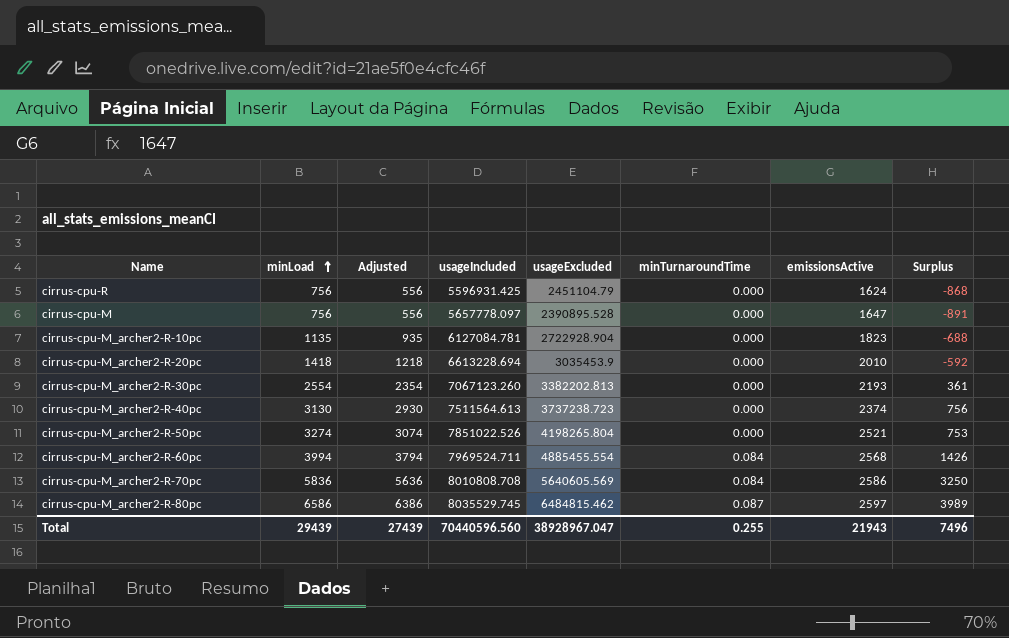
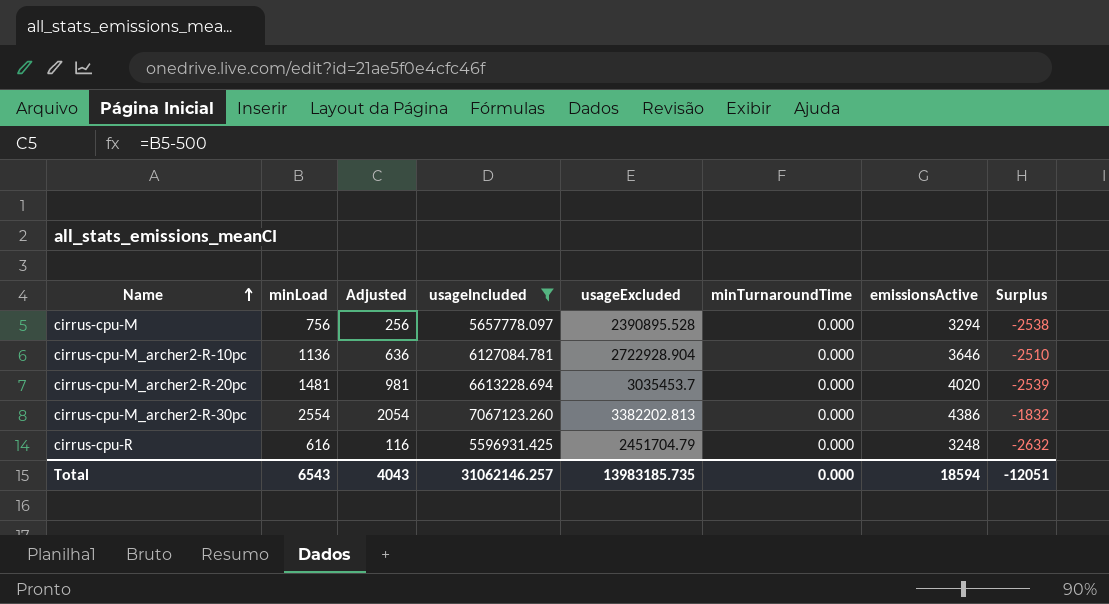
filter: none -> usageIncluded <= 7067123.260
row order: minLoad ascending -> Name ascending
column Adjusted | formula: [minLoad] - 200 -> [minLoad] - 500
cirrus-cpu-M | emissionsActive: 1647 -> 3294
cirrus-cpu-M | Surplus: -891 -> -2538
cirrus-cpu-M_archer2-R-10pc | minLoad: 1135 -> 1136
cirrus-cpu-M_archer2-R-10pc | emissionsActive: 1823 -> 3646
cirrus-cpu-M_archer2-R-10pc | Surplus: -688 -> -2510
cirrus-cpu-M_archer2-R-20pc | minLoad: 1418 -> 1481
cirrus-cpu-M_archer2-R-20pc | usageExcluded: 3035453.9 -> 3035453.7
cirrus-cpu-M_archer2-R-20pc | emissionsActive: 2010 -> 4020
cirrus-cpu-M_archer2-R-20pc | Surplus: -592 -> -2539
cirrus-cpu-M_archer2-R-30pc | emissionsActive: 2193 -> 4386
cirrus-cpu-M_archer2-R-30pc | Surplus: 361 -> -1832
cirrus-cpu-R | minLoad: 756 -> 616
cirrus-cpu-R | usageExcluded: 2451104.79 -> 2451704.79
cirrus-cpu-R | emissionsActive: 1624 -> 3248
cirrus-cpu-R | Surplus: -868 -> -2632
Total | minLoad: 29439 -> 6543
Total | Adjusted: 27439 -> 4043
Total | usageIncluded: 70440596.560 -> 31062146.257
Total | usageExcluded: 38928967.047 -> 13983185.735
Total | minTurnaroundTime: 0.255 -> 0.000
Total | emissionsActive: 21943 -> 18594
Total | Surplus: 7496 -> -12051

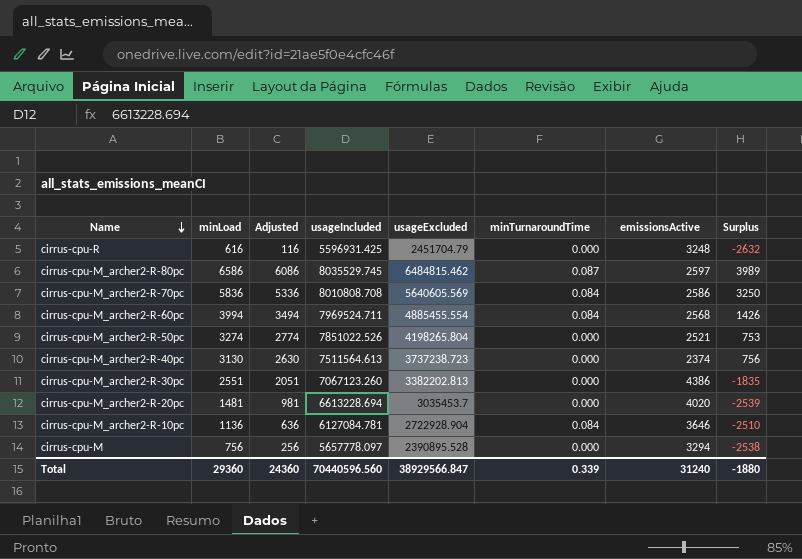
filter: usageIncluded <= 7067123.260 -> none
row order: Name ascending -> Name descending
cirrus-cpu-M_archer2-R-30pc | minLoad: 2554 -> 2551
cirrus-cpu-M_archer2-R-30pc | Adjusted: 2054 -> 2051
cirrus-cpu-M_archer2-R-30pc | Surplus: -1832 -> -1835
cirrus-cpu-M_archer2-R-10pc | minTurnaroundTime: 0.000 -> 0.084
Total | minLoad: 6543 -> 29360
Total | Adjusted: 4043 -> 24360
Total | usageIncluded: 31062146.257 -> 70440596.560
Total | usageExcluded: 13983185.735 -> 38929566.847
Total | minTurnaroundTime: 0.000 -> 0.339
Total | emissionsActive: 18594 -> 31240
Total | Surplus: -12051 -> -1880

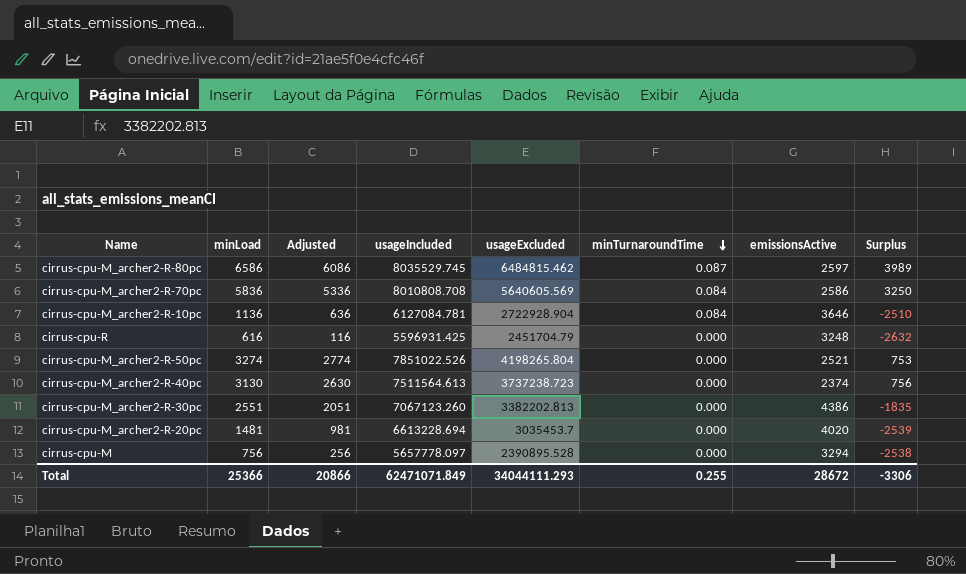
row order: Name descending -> minTurnaroundTime descending
row cirrus-cpu-M_archer2-R-60pc: 3994 | 3494 | 7969524.711 | 4885455.554 | 0.084 | 2568 | 1426 -> none
Total | minLoad: 29360 -> 25366
Total | Adjusted: 24360 -> 20866
Total | usageIncluded: 70440596.560 -> 62471071.849
Total | usageExcluded: 38929566.847 -> 34044111.293
Total | minTurnaroundTime: 0.339 -> 0.255
Total | emissionsActive: 31240 -> 28672
Total | Surplus: -1880 -> -3306

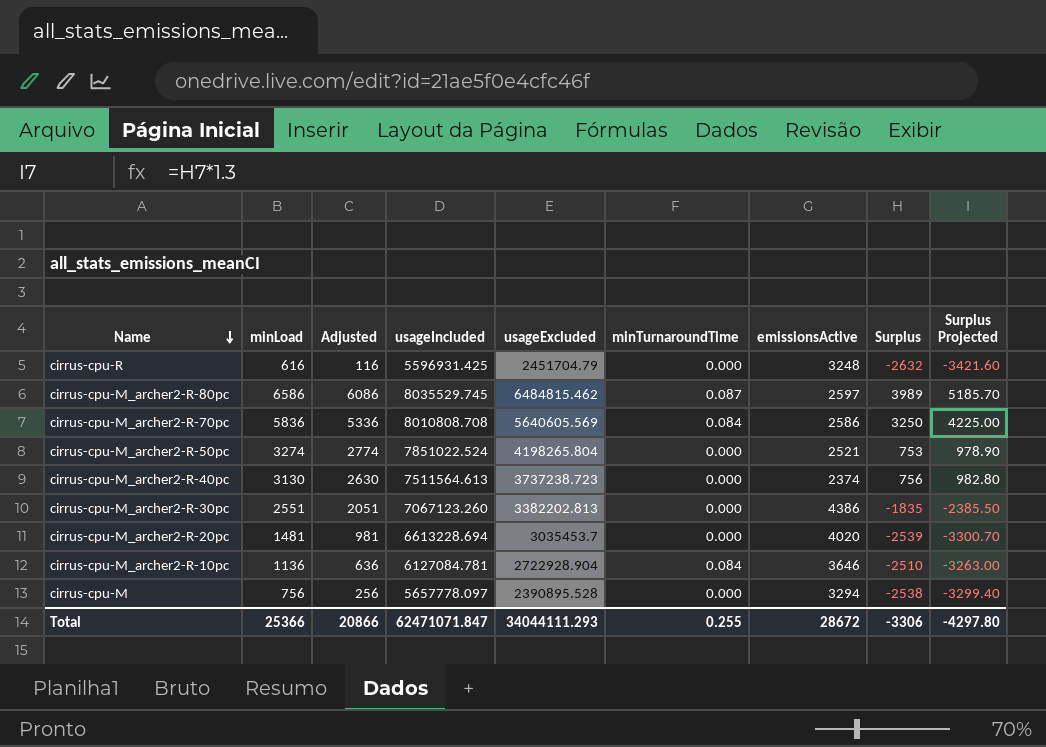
row order: minTurnaroundTime descending -> Name descending
column Surplus Projected | formula: none -> [Surplus] * 1.3
cirrus-cpu-M_archer2-R-50pc | usageIncluded: 7851022.526 -> 7851022.524
Total | usageIncluded: 62471071.849 -> 62471071.847

